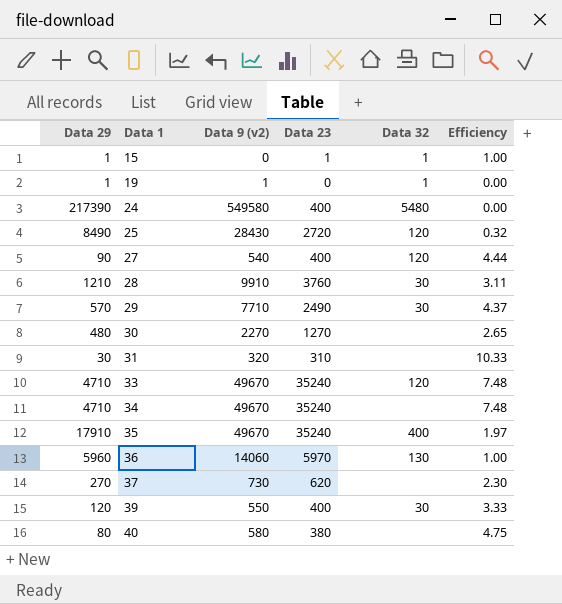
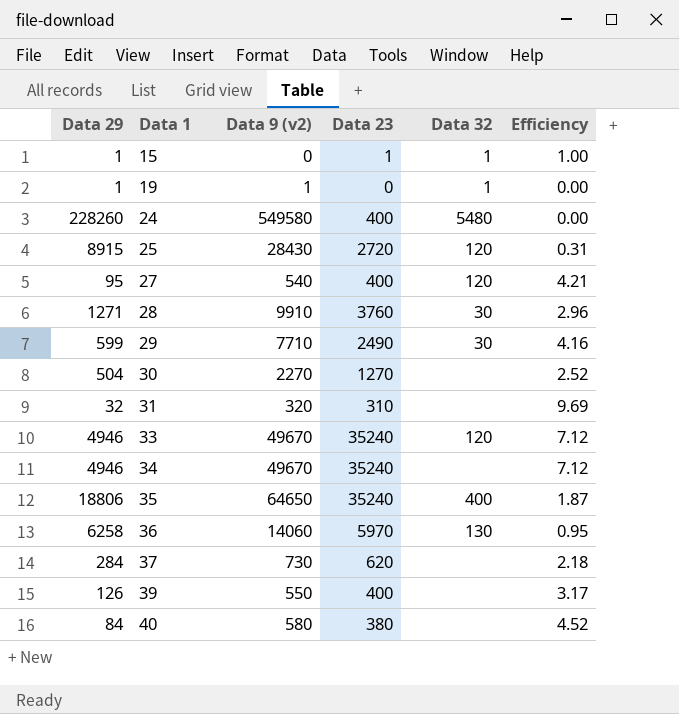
24 | Data 29: 217390 -> 228260
25 | Data 29: 8490 -> 8915
25 | Efficiency: 0.32 -> 0.31
27 | Data 29: 90 -> 95
27 | Efficiency: 4.44 -> 4.21
28 | Data 29: 1210 -> 1271
28 | Efficiency: 3.11 -> 2.96
29 | Data 29: 570 -> 599
29 | Efficiency: 4.37 -> 4.16
30 | Data 29: 480 -> 504
30 | Efficiency: 2.65 -> 2.52
31 | Data 29: 30 -> 32
31 | Efficiency: 10.33 -> 9.69
33 | Data 29: 4710 -> 4946
33 | Efficiency: 7.48 -> 7.12
34 | Data 29: 4710 -> 4946
34 | Efficiency: 7.48 -> 7.12
35 | Data 29: 17910 -> 18806
35 | Data 9 (v2): 49670 -> 64650
35 | Efficiency: 1.97 -> 1.87
36 | Data 29: 5960 -> 6258
36 | Efficiency: 1.00 -> 0.95
37 | Data 29: 270 -> 284
37 | Efficiency: 2.30 -> 2.18
39 | Data 29: 120 -> 126
39 | Data 32: 30 -> none
39 | Efficiency: 3.33 -> 3.17
40 | Data 29: 80 -> 84
40 | Efficiency: 4.75 -> 4.52

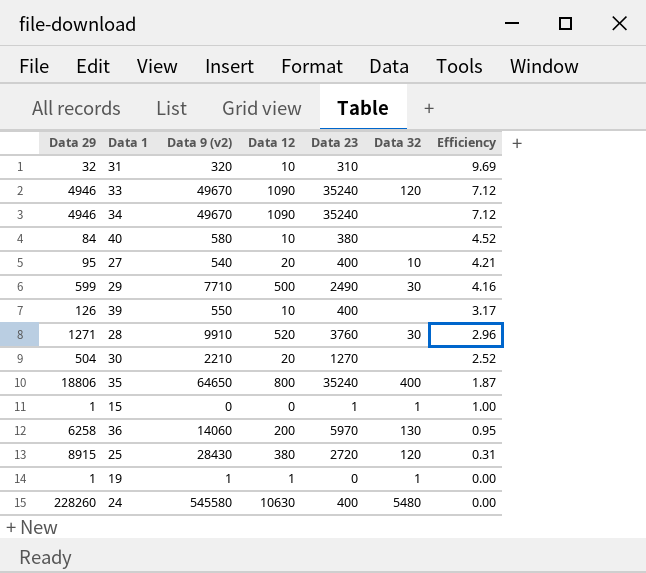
row order: Data 1 ascending -> Efficiency descending
column Data 12 | position: none -> 4
row 37: 284 | 730 | 620 | none | 2.18 -> none
27 | Data 32: 120 -> 10
30 | Data 9 (v2): 2270 -> 2210
24 | Data 9 (v2): 549580 -> 545580

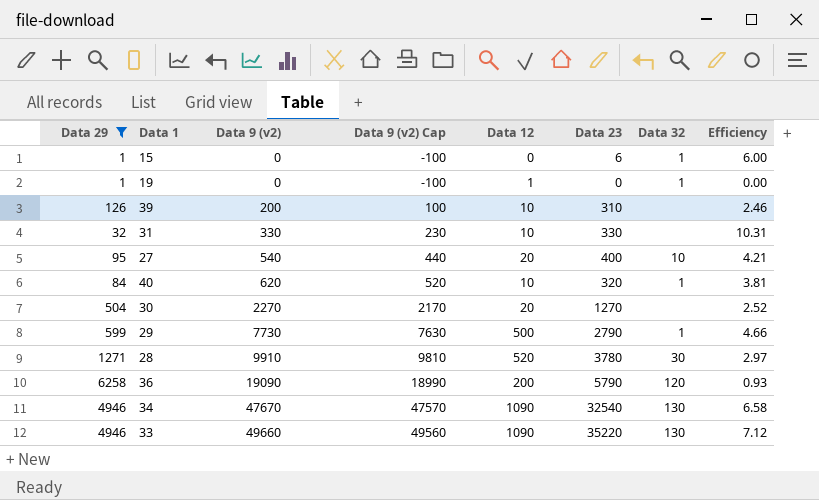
filter: none -> Data 29 <= 6258
row order: Efficiency descending -> Data 9 (v2) ascending
column Data 9 (v2) Cap | formula: none -> [Data 9 (v2)] - 100
15 | Data 23: 1 -> 6
15 | Efficiency: 1.00 -> 6.00
19 | Data 9 (v2): 1 -> 0
39 | Data 9 (v2): 550 -> 200
39 | Data 23: 400 -> 310
39 | Efficiency: 3.17 -> 2.46
31 | Data 9 (v2): 320 -> 330
31 | Data 23: 310 -> 330
31 | Efficiency: 9.69 -> 10.31
40 | Data 9 (v2): 580 -> 620
40 | Data 23: 380 -> 320
40 | Data 32: none -> 1
40 | Efficiency: 4.52 -> 3.81
30 | Data 9 (v2): 2210 -> 2270
29 | Data 9 (v2): 7710 -> 7730
29 | Data 23: 2490 -> 2790
29 | Data 32: 30 -> 1
29 | Efficiency: 4.16 -> 4.66
28 | Data 23: 3760 -> 3780
28 | Efficiency: 2.96 -> 2.97
36 | Data 9 (v2): 14060 -> 19090
36 | Data 23: 5970 -> 5790
36 | Data 32: 130 -> 120
36 | Efficiency: 0.95 -> 0.93
34 | Data 9 (v2): 49670 -> 47670
34 | Data 23: 35240 -> 32540
34 | Data 32: none -> 130
34 | Efficiency: 7.12 -> 6.58
33 | Data 9 (v2): 49670 -> 49660
33 | Data 23: 35240 -> 35220
33 | Data 32: 120 -> 130

